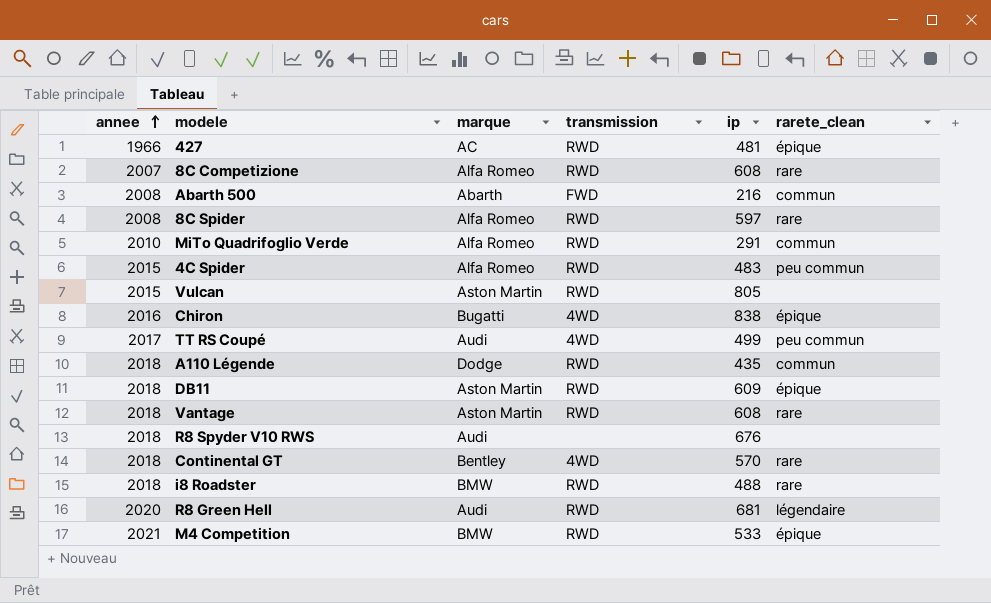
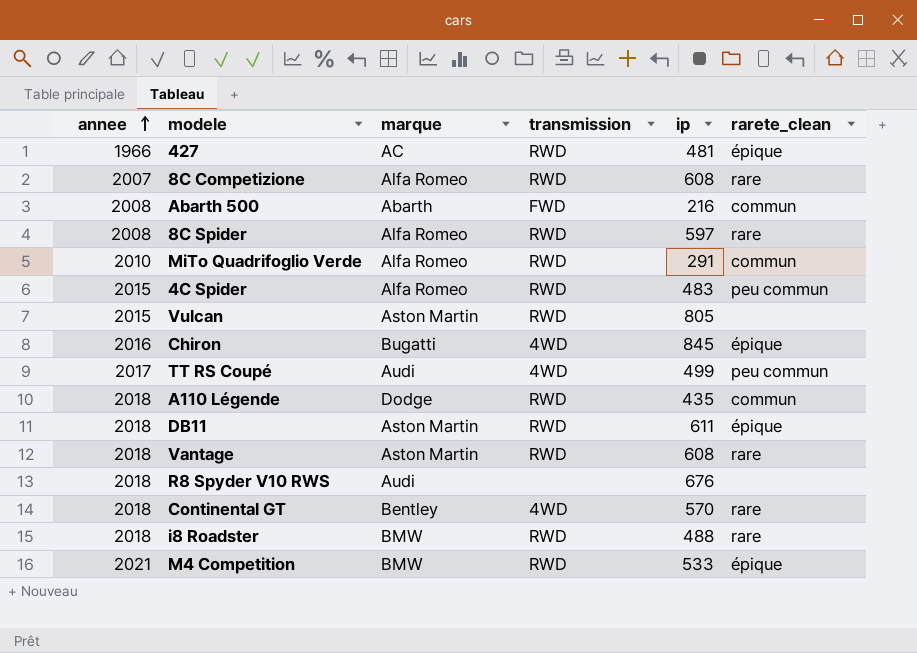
row R8 Green Hell: 2020 | Audi | RWD | 681 | légendaire -> none
Chiron | ip: 838 -> 845
DB11 | ip: 609 -> 611

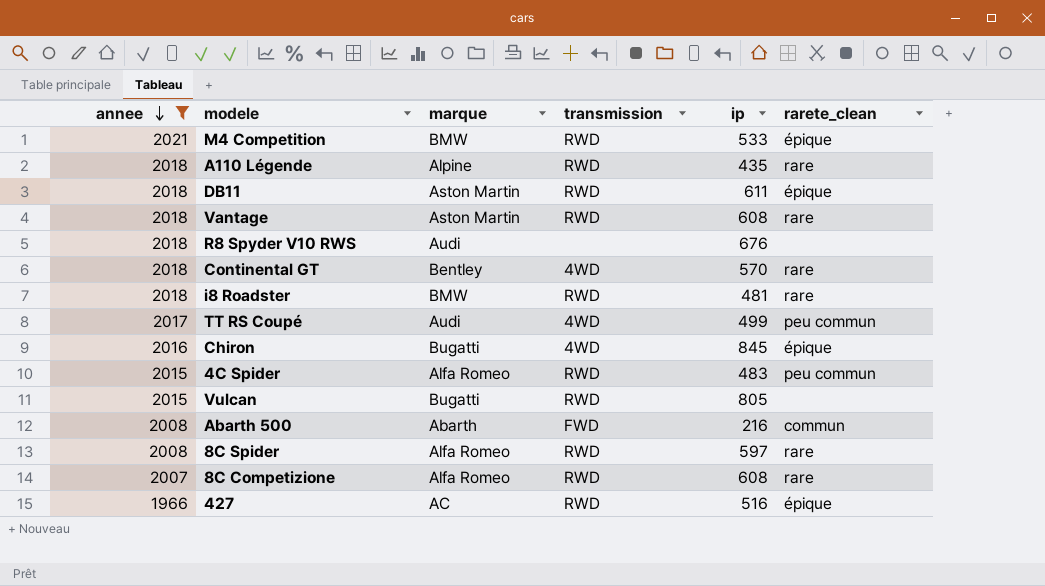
filter: none -> annee != 2010
row order: annee ascending -> annee descending
A110 Légende | marque: Dodge -> Alpine
A110 Légende | rarete_clean: commun -> rare
i8 Roadster | ip: 488 -> 481
Vulcan | marque: Aston Martin -> Bugatti
427 | ip: 481 -> 516

